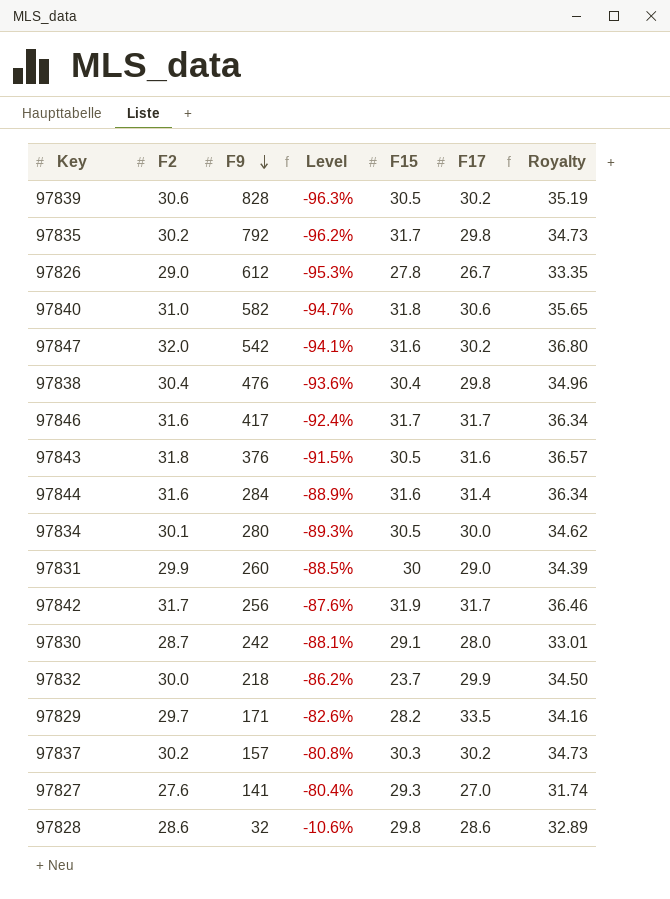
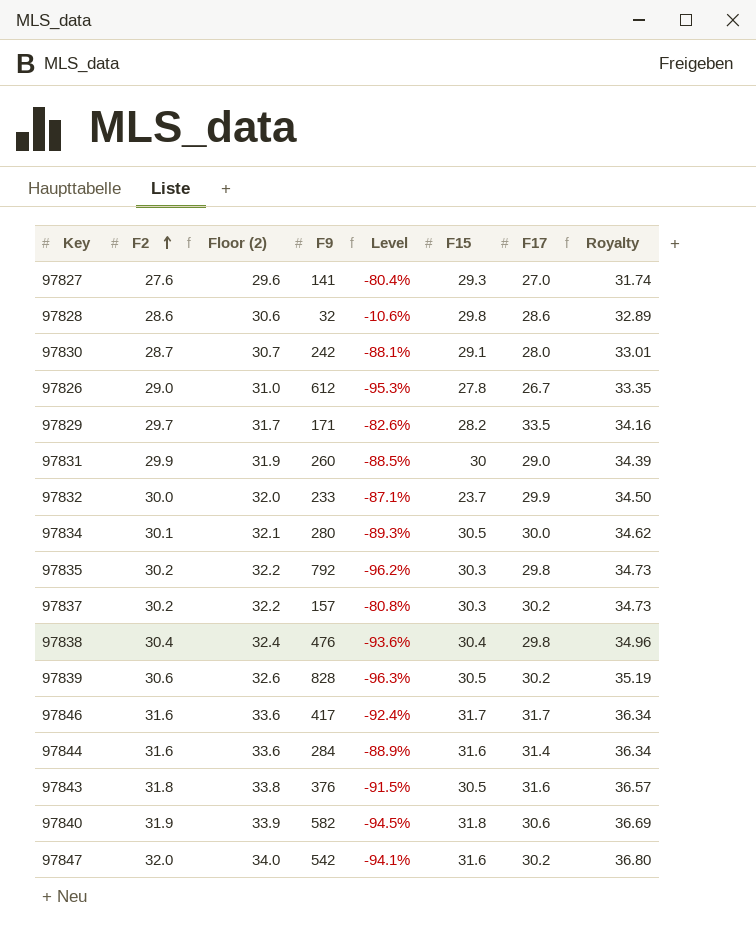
row order: F9 descending -> F2 ascending
column Floor (2) | formula: none -> [F2] + 2
row 97842: 31.7 | 256 | -87.6% | 31.9 | 31.7 | 36.46 -> none
97832 | F9: 218 -> 233
97832 | Level: -86.2% -> -87.1%
97835 | F15: 31.7 -> 30.3
97840 | F2: 31.0 -> 31.9
97840 | Level: -94.7% -> -94.5%
97840 | Royalty: 35.65 -> 36.69

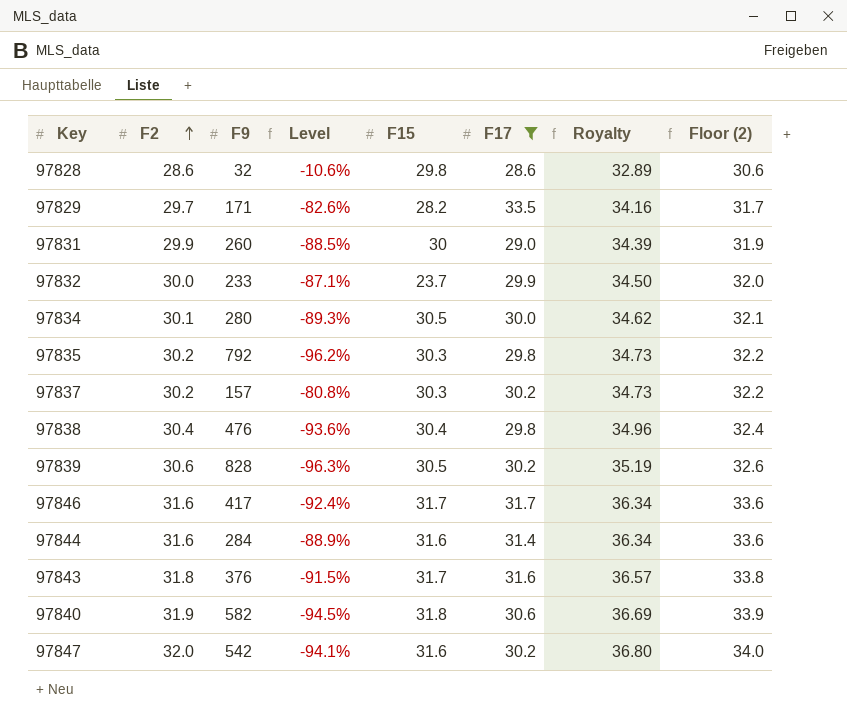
filter: none -> F17 >= 28.6
column Floor (2) | position: 3 -> 8
97843 | F15: 30.5 -> 31.7

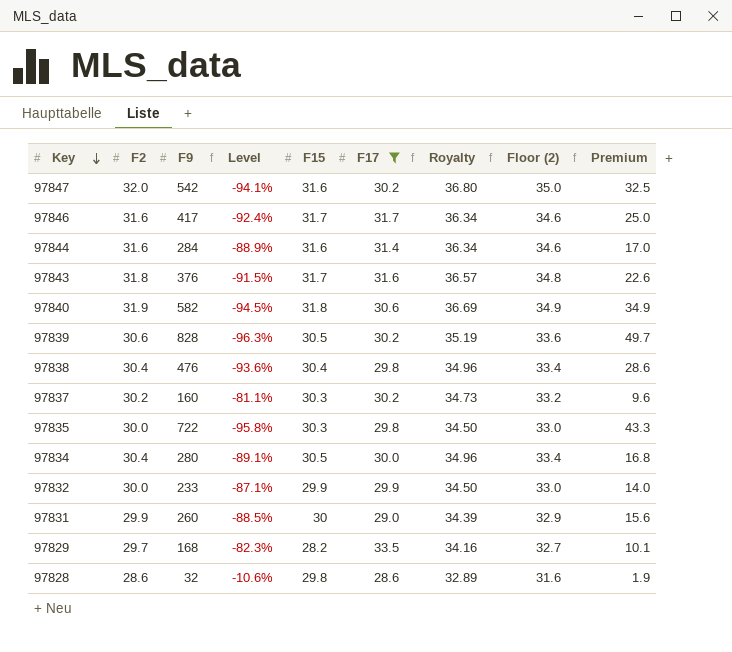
row order: F2 ascending -> Key descending
column Floor (2) | formula: [F2] + 2 -> [F2] + 3
column Premium | formula: none -> [F9] * 0.06
97837 | F9: 157 -> 160
97837 | Level: -80.8% -> -81.1%
97835 | F2: 30.2 -> 30.0
97835 | F9: 792 -> 722
97835 | Level: -96.2% -> -95.8%
97835 | Royalty: 34.73 -> 34.50
97834 | F2: 30.1 -> 30.4
97834 | Level: -89.3% -> -89.1%
97834 | Royalty: 34.62 -> 34.96
97832 | F15: 23.7 -> 29.9
97829 | F9: 171 -> 168
97829 | Level: -82.6% -> -82.3%

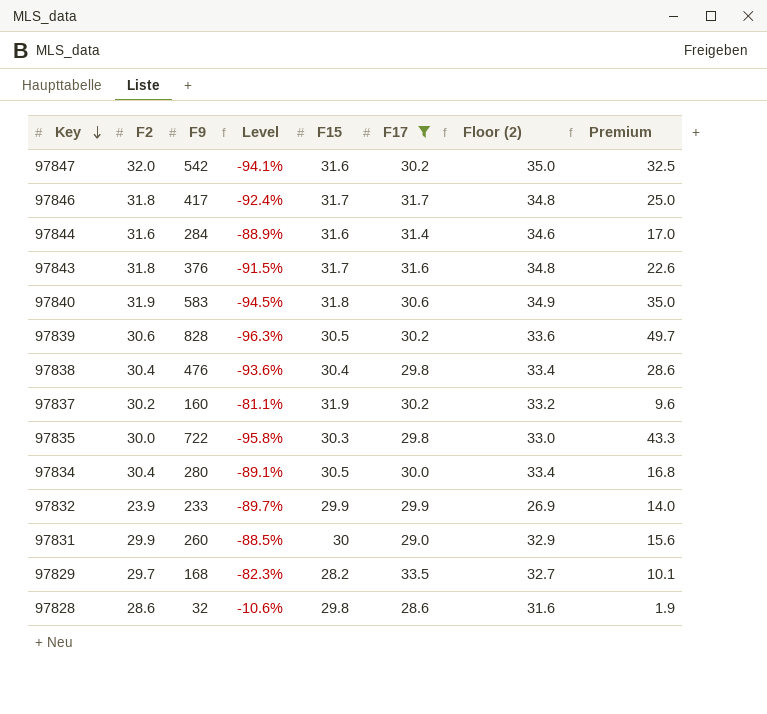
column Royalty | formula: [F2] * 1.15 -> none
97846 | F2: 31.6 -> 31.8
97846 | Floor (2): 34.6 -> 34.8
97840 | F9: 582 -> 583
97840 | Premium: 34.9 -> 35.0
97837 | F15: 30.3 -> 31.9
97832 | F2: 30.0 -> 23.9
97832 | Level: -87.1% -> -89.7%
97832 | Floor (2): 33.0 -> 26.9

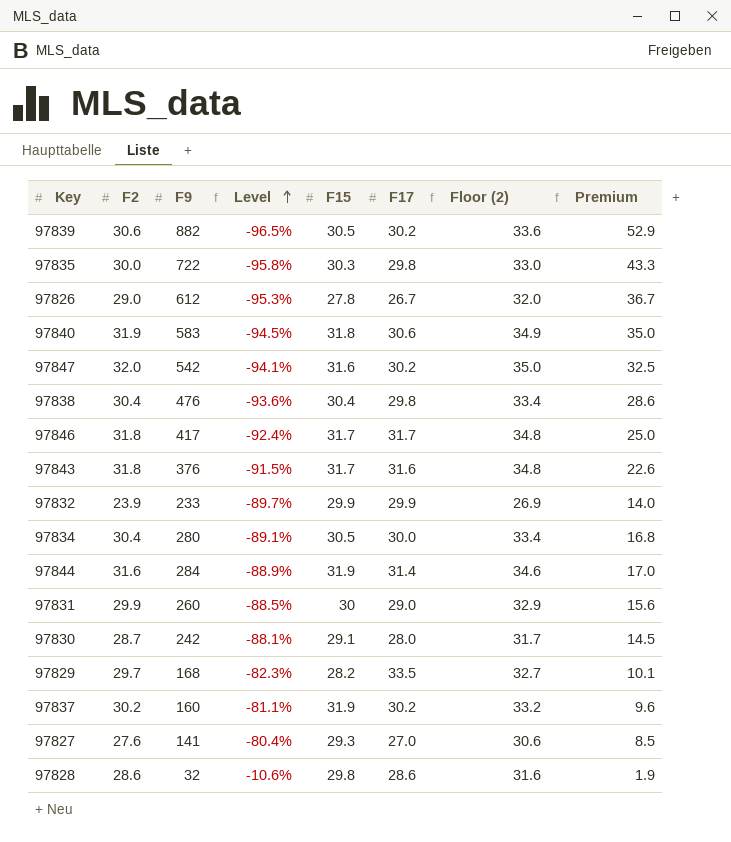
filter: F17 >= 28.6 -> none
row order: Key descending -> Level ascending
97839 | F9: 828 -> 882
97839 | Level: -96.3% -> -96.5%
97839 | Premium: 49.7 -> 52.9
97844 | F15: 31.6 -> 31.9

